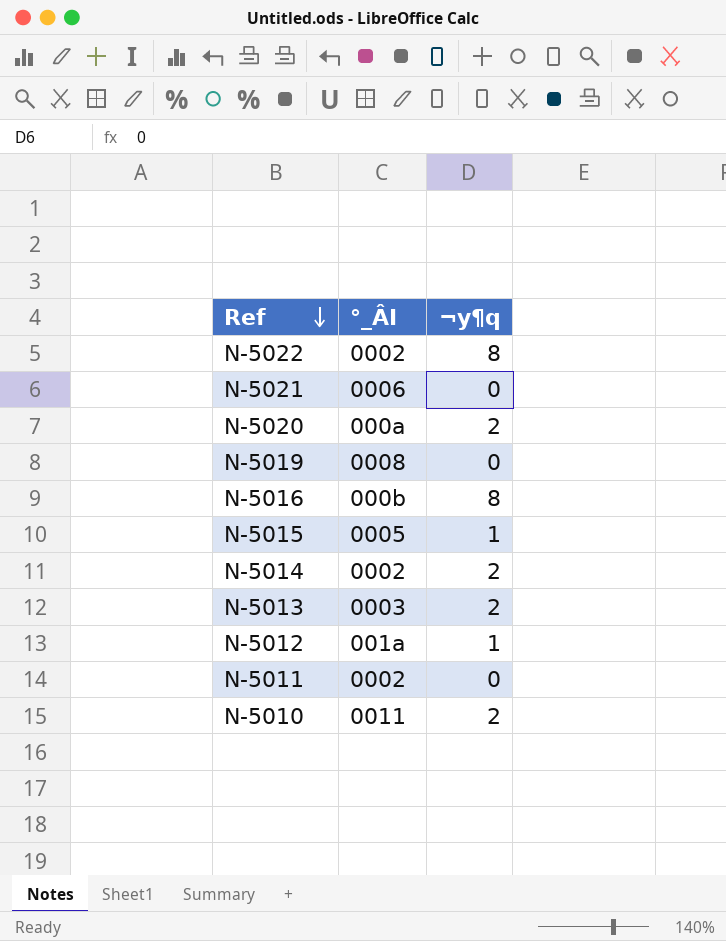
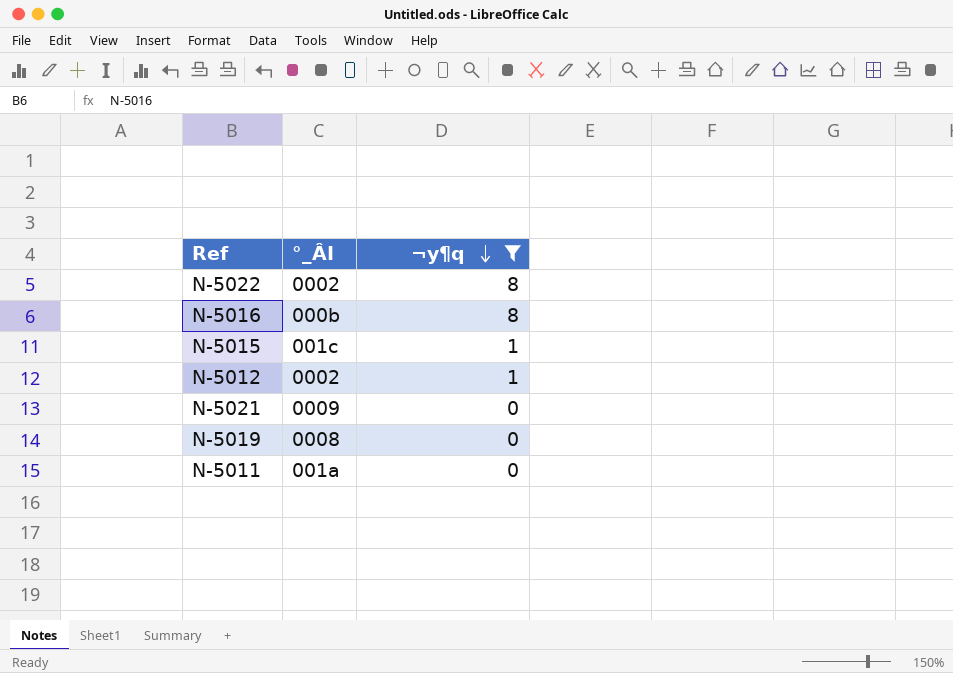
filter: none -> ¬y¶q != 2
row order: Ref descending -> ¬y¶q descending
N-5015 | °_ÂI: 0005 -> 001c
N-5012 | °_ÂI: 001a -> 0002
N-5021 | °_ÂI: 0006 -> 0009
N-5011 | °_ÂI: 0002 -> 001a

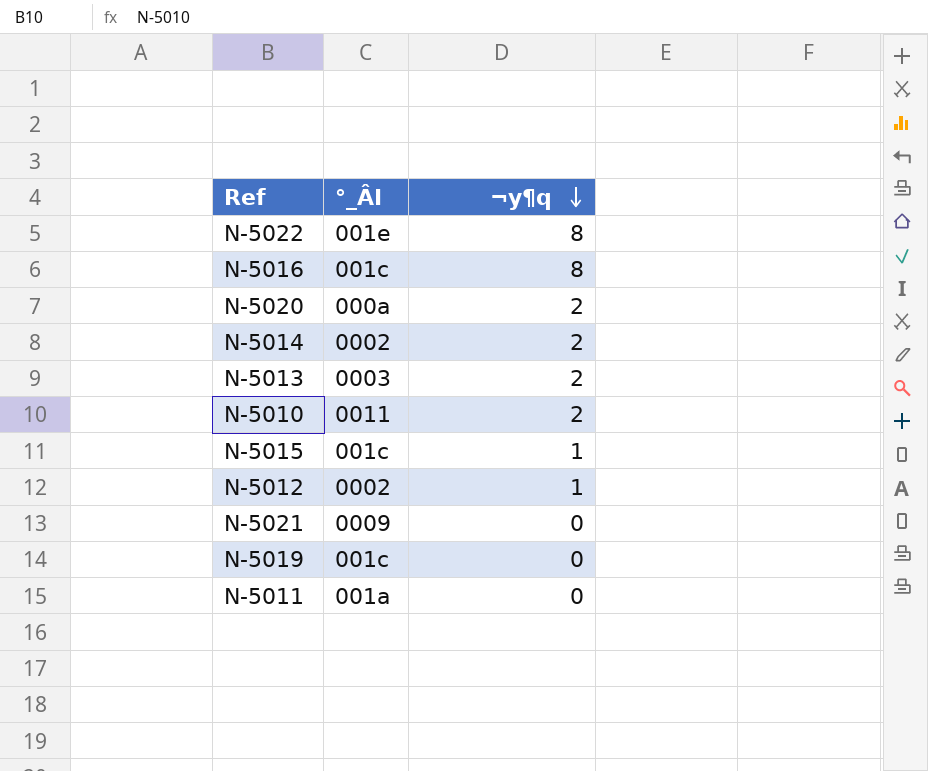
filter: ¬y¶q != 2 -> none
N-5022 | °_ÂI: 0002 -> 001e
N-5016 | °_ÂI: 000b -> 001c
N-5019 | °_ÂI: 0008 -> 001c

